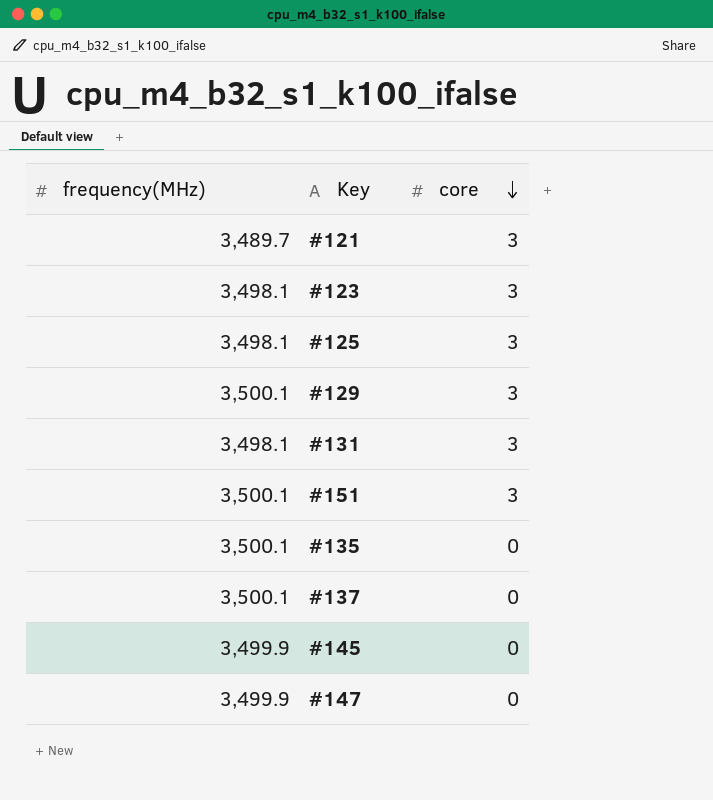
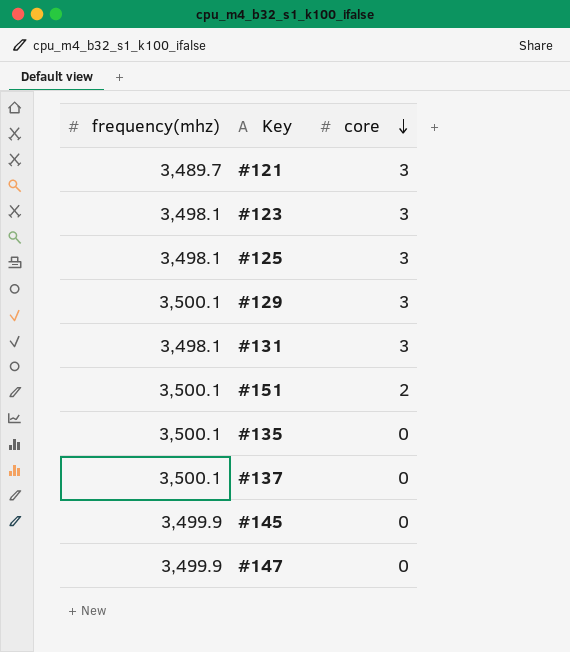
column name: frequency(MHz) -> frequency(mhz)
#151 | core: 3 -> 2

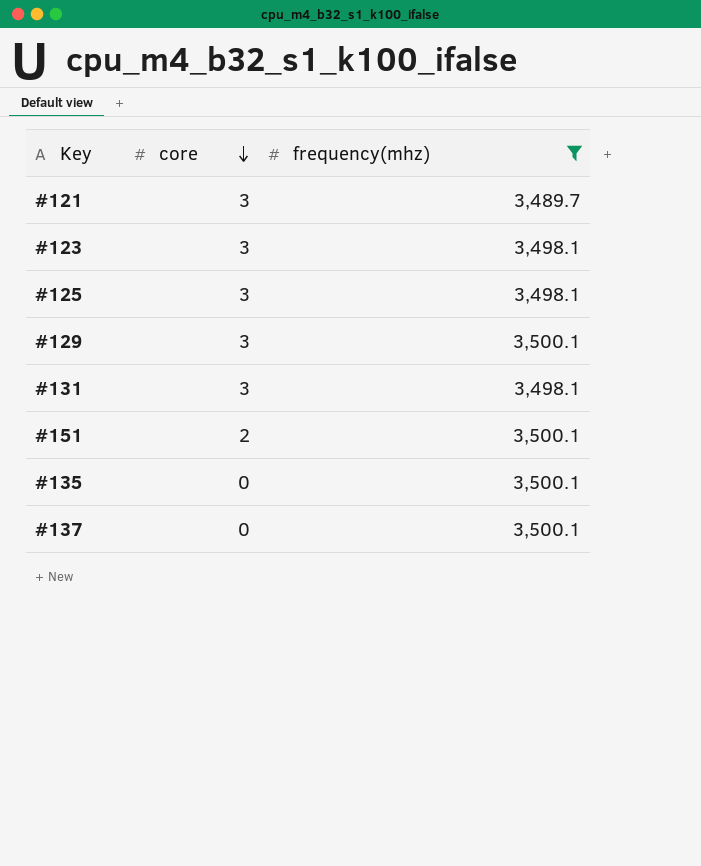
filter: none -> frequency(mhz) != 3,499.9
column frequency(mhz) | position: 1 -> 3

